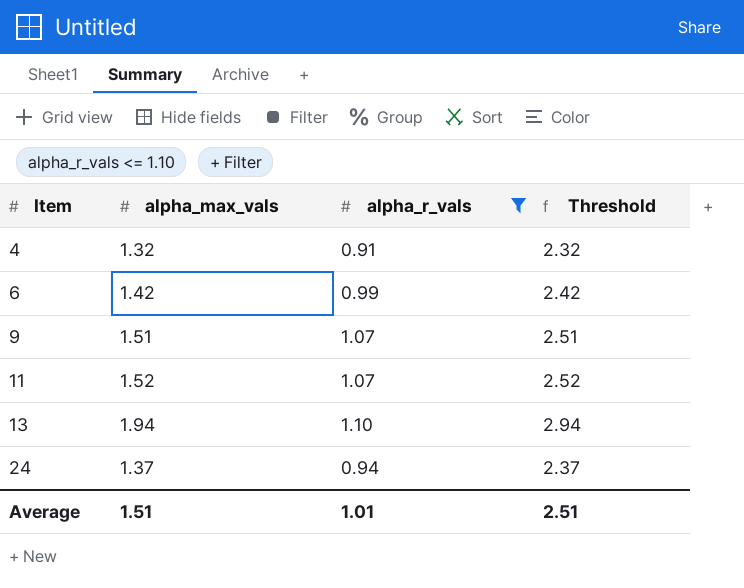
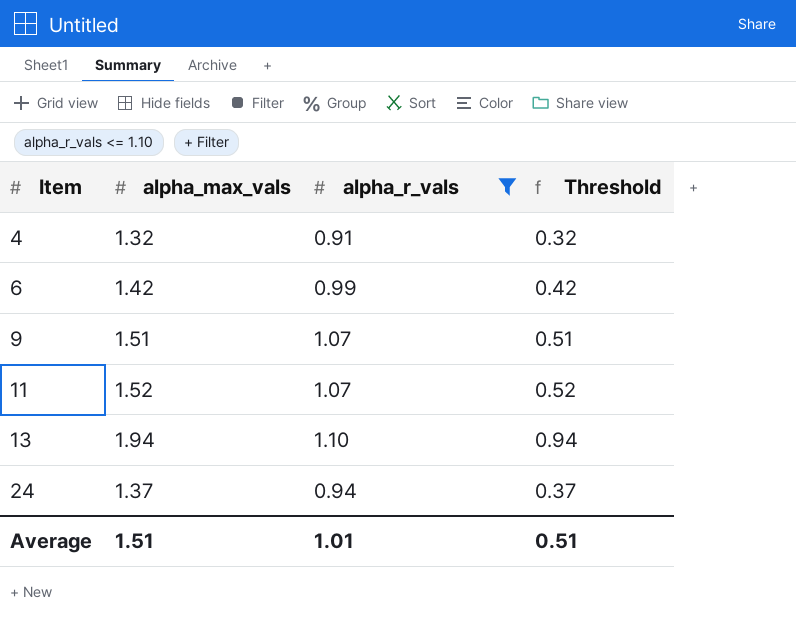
column Threshold | formula: [alpha_max_vals] + 1 -> [alpha_max_vals] - 1
Average | Threshold: 2.51 -> 0.51

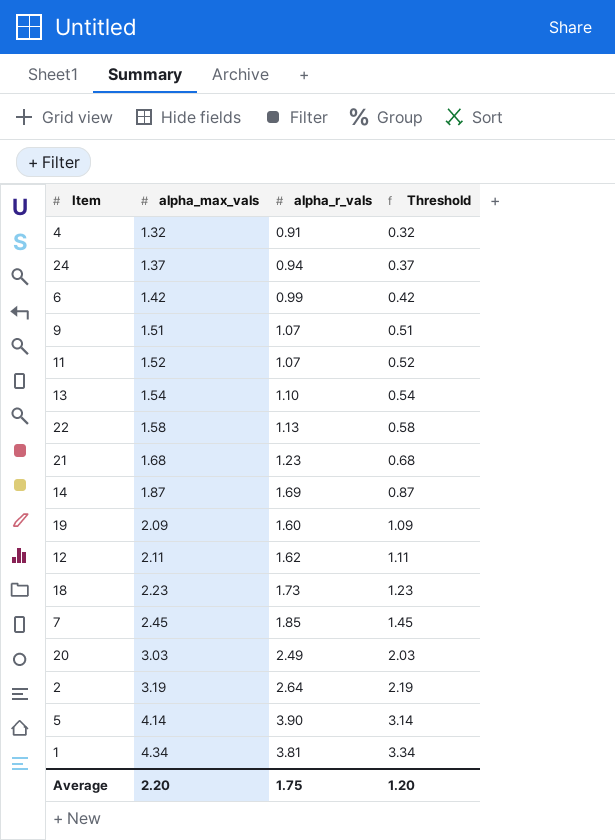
filter: alpha_r_vals <= 1.10 -> none
row order: Item ascending -> alpha_max_vals ascending
13 | alpha_max_vals: 1.94 -> 1.54
13 | Threshold: 0.94 -> 0.54
Average | alpha_max_vals: 1.51 -> 2.20
Average | alpha_r_vals: 1.01 -> 1.75
Average | Threshold: 0.51 -> 1.20

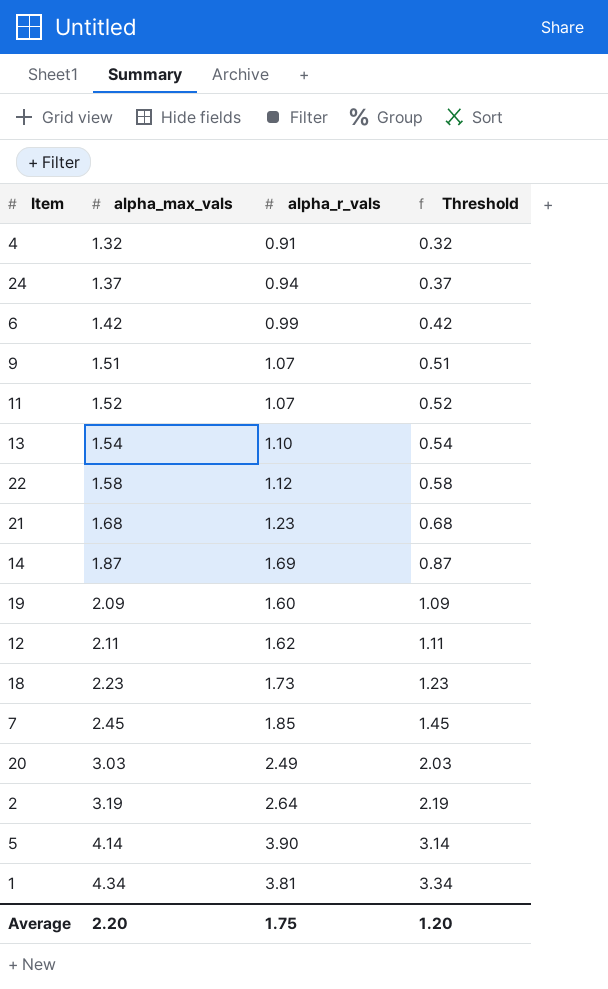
22 | alpha_r_vals: 1.13 -> 1.12

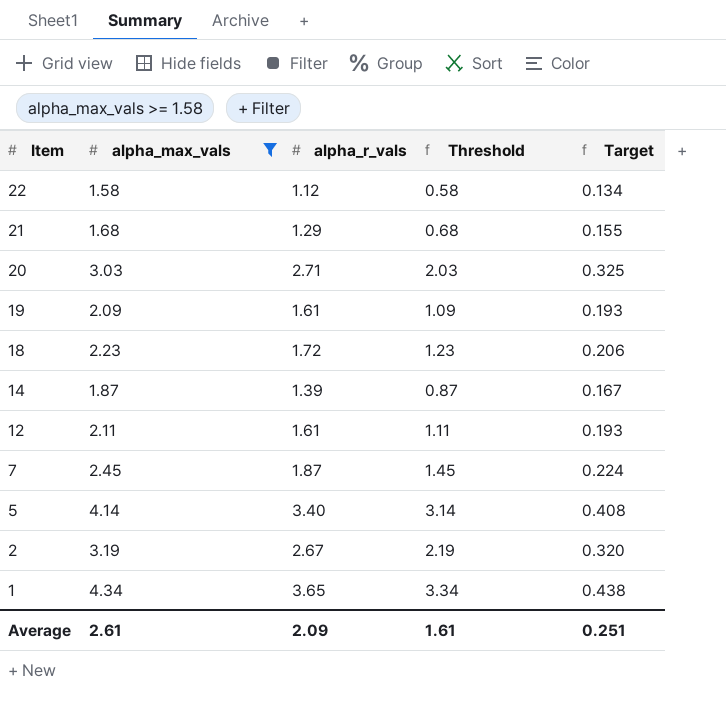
filter: none -> alpha_max_vals >= 1.58
row order: alpha_max_vals ascending -> Item descending
column Target | formula: none -> [alpha_r_vals] * 0.12
21 | alpha_r_vals: 1.23 -> 1.29
20 | alpha_r_vals: 2.49 -> 2.71
19 | alpha_r_vals: 1.60 -> 1.61
18 | alpha_r_vals: 1.73 -> 1.72
14 | alpha_r_vals: 1.69 -> 1.39
12 | alpha_r_vals: 1.62 -> 1.61
7 | alpha_r_vals: 1.85 -> 1.87
5 | alpha_r_vals: 3.90 -> 3.40
2 | alpha_r_vals: 2.64 -> 2.67
1 | alpha_r_vals: 3.81 -> 3.65
Average | alpha_max_vals: 2.20 -> 2.61
Average | alpha_r_vals: 1.75 -> 2.09
Average | Threshold: 1.20 -> 1.61

